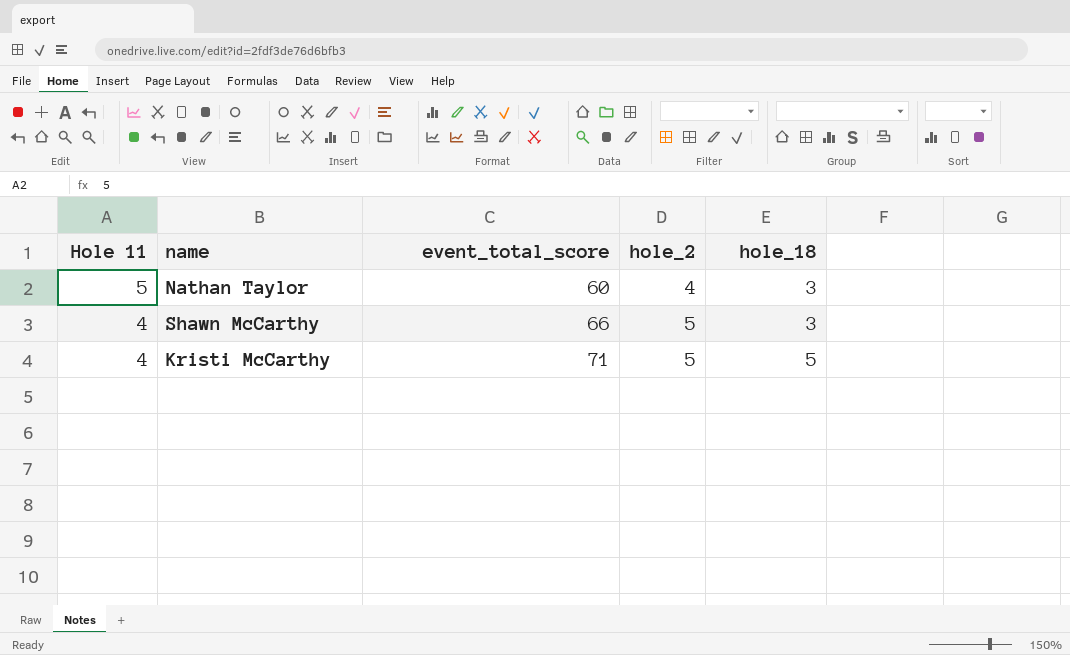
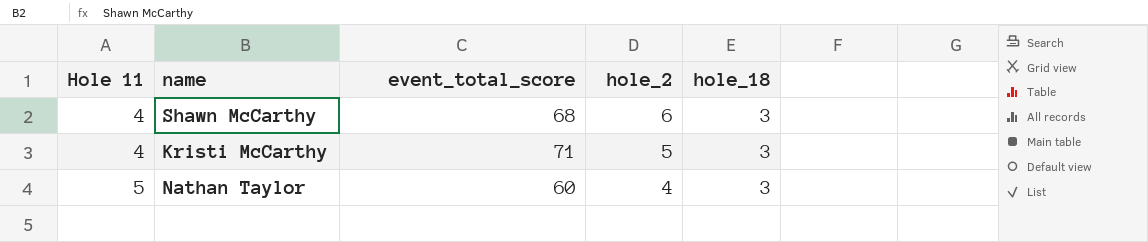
row order: Hole 11 descending -> Hole 11 ascending
Shawn McCarthy | event_total_score: 66 -> 68
Shawn McCarthy | hole_2: 5 -> 6
Kristi McCarthy | hole_18: 5 -> 3

